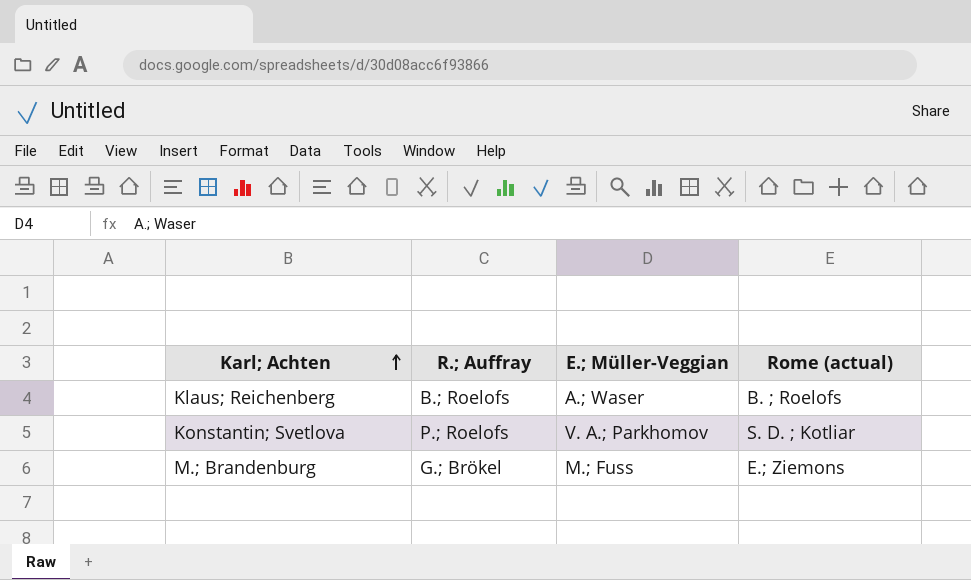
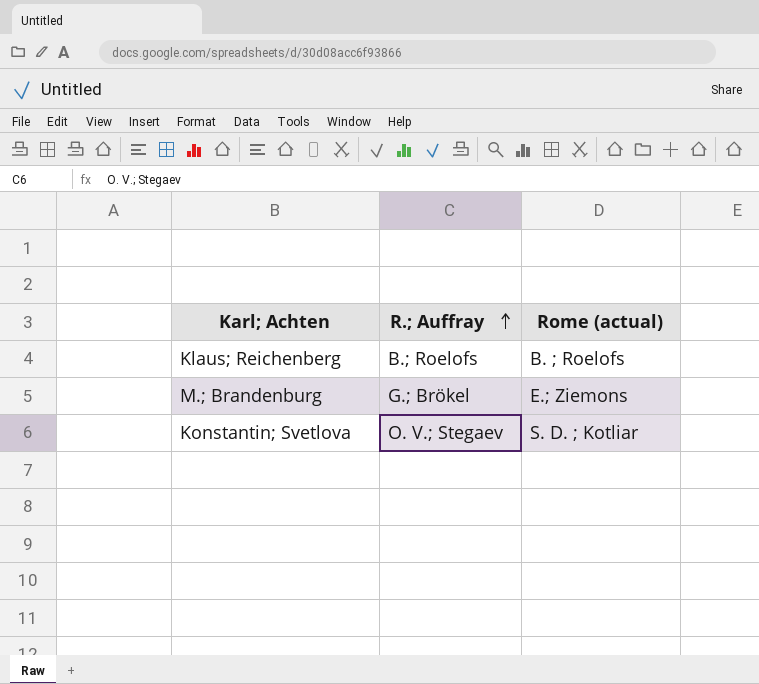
row order: Karl; Achten ascending -> R.; Auffray ascending
column E.; Müller-Veggian | position: 3 -> none
Konstantin; Svetlova | R.; Auffray: P.; Roelofs -> O. V.; Stegaev

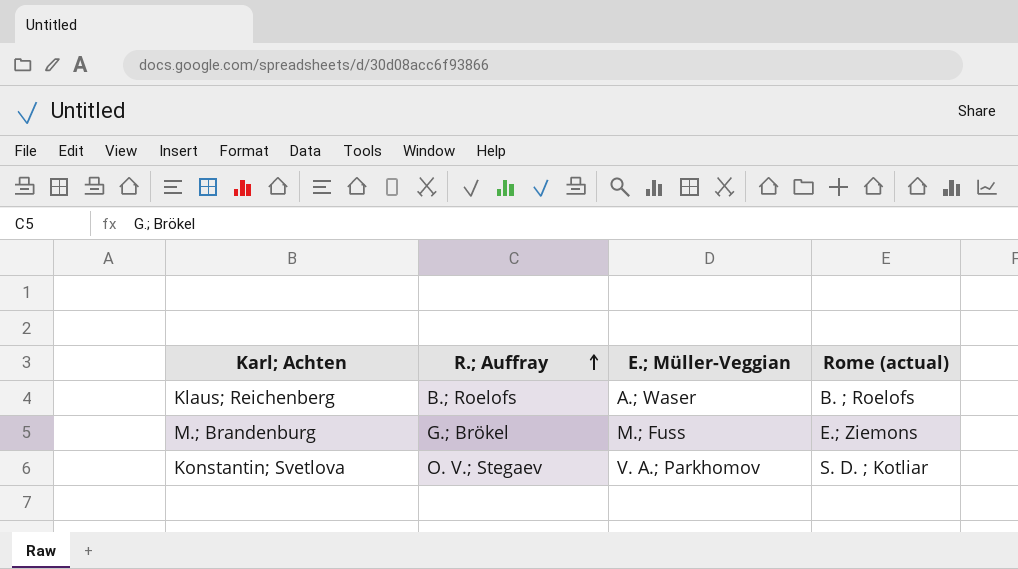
column E.; Müller-Veggian | position: none -> 3

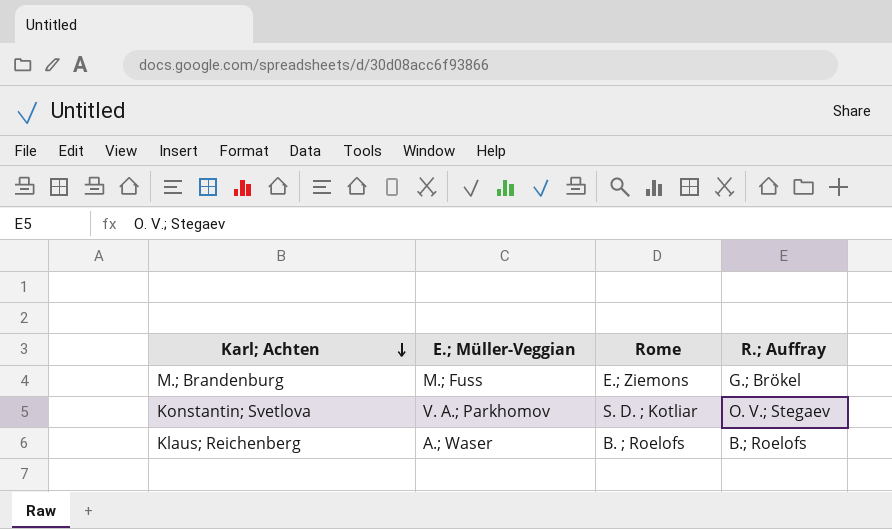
row order: R.; Auffray ascending -> Karl; Achten descending
column name: Rome (actual) -> Rome
column R.; Auffray | position: 2 -> 4

